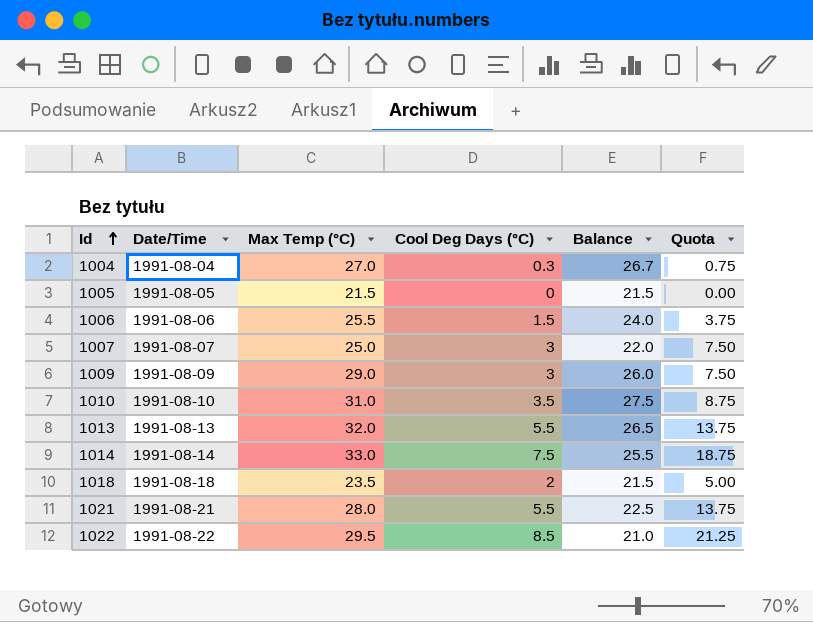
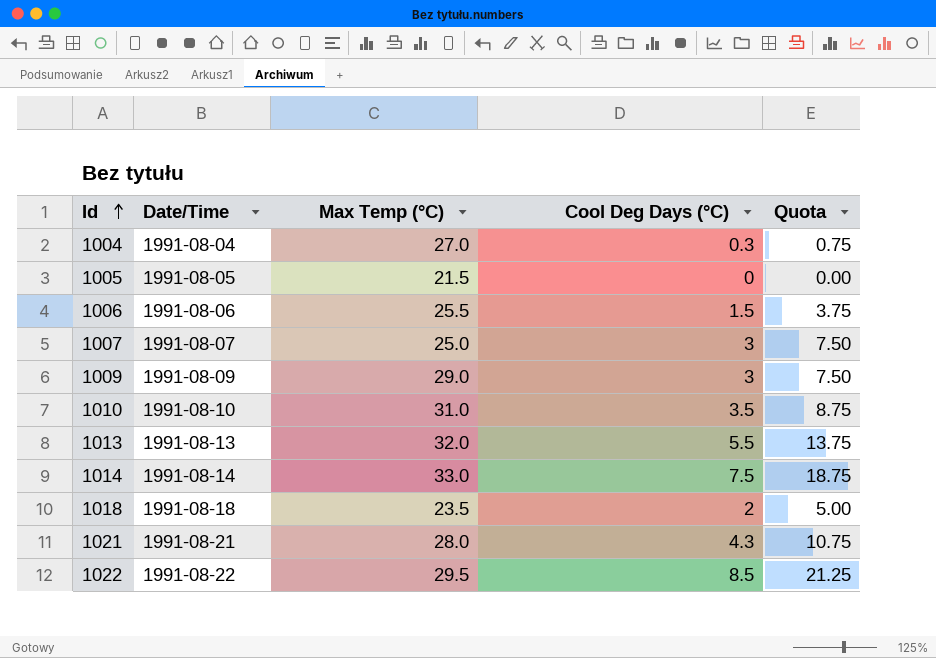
column Balance | formula: [Max Temp (°C)] - [Cool Deg Days (°C)] -> none
1021 | Cool Deg Days (°C): 5.5 -> 4.3
1021 | Quota: 13.75 -> 10.75

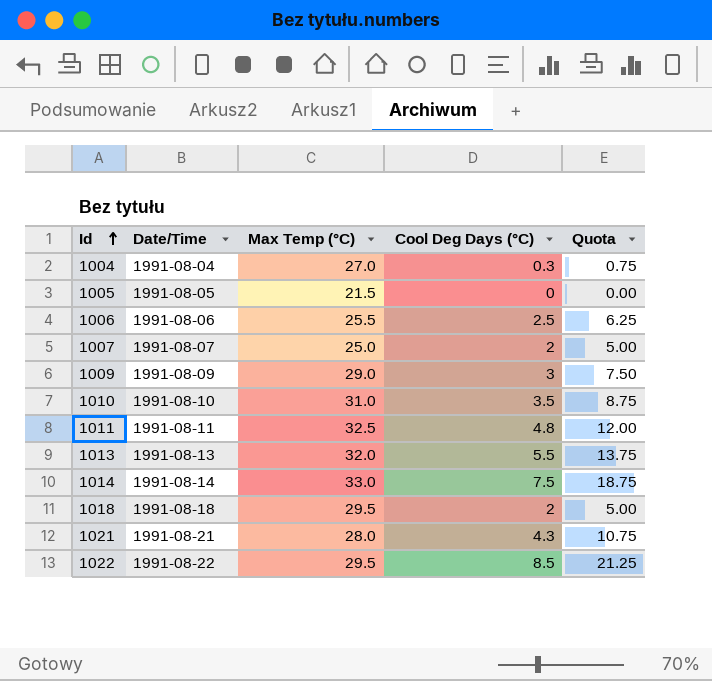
1006 | Cool Deg Days (°C): 1.5 -> 2.5
1006 | Quota: 3.75 -> 6.25
1007 | Cool Deg Days (°C): 3 -> 2
1007 | Quota: 7.50 -> 5.00
row 1011: none -> 1991-08-11 | 32.5 | 4.8 | 12.00
1018 | Max Temp (°C): 23.5 -> 29.5

